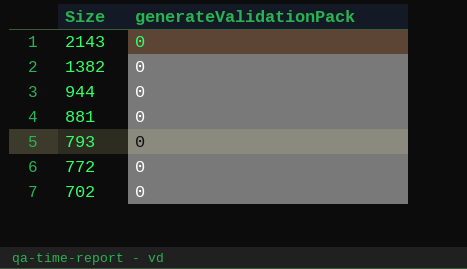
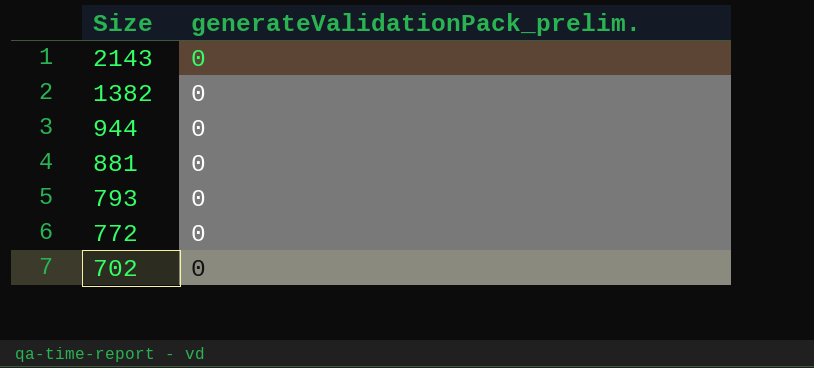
column name: generateValidationPack -> generateValidationPack_prelim.

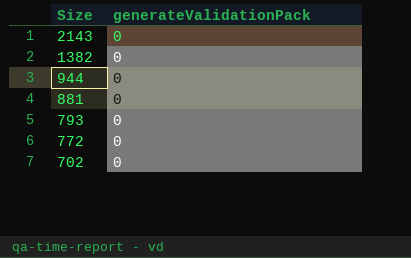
column name: generateValidationPack_prelim. -> generateValidationPack

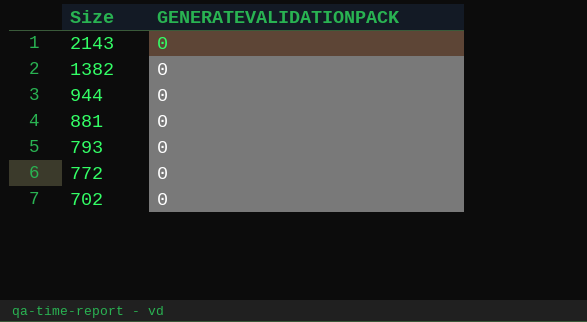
column name: generateValidationPack -> GENERATEVALIDATIONPACK

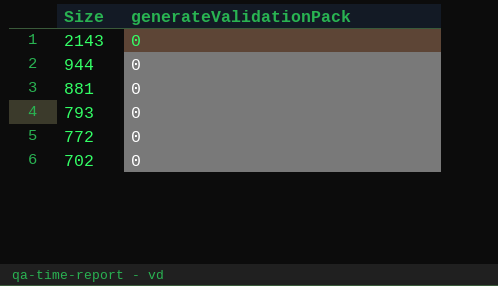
column name: GENERATEVALIDATIONPACK -> generateValidationPack
row 1382: 0 -> none

